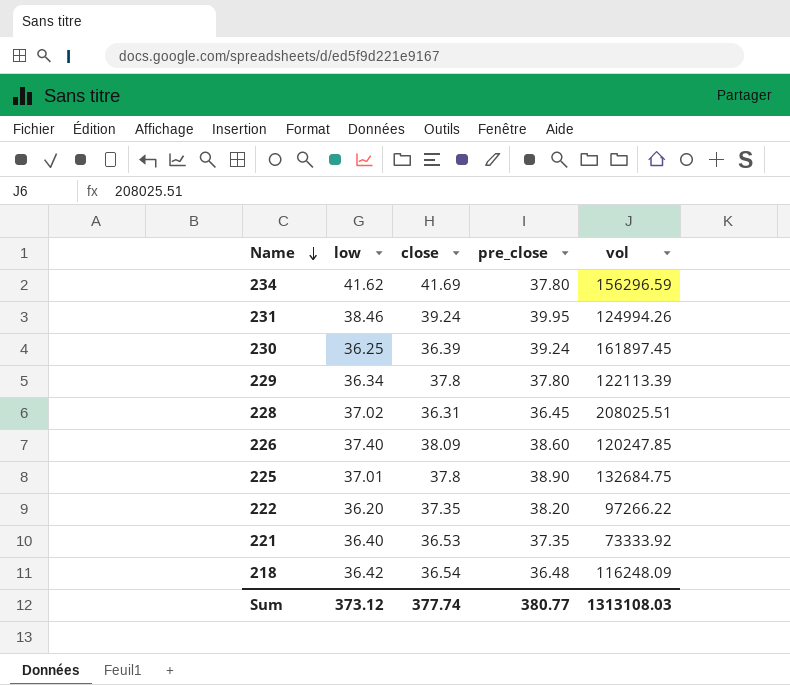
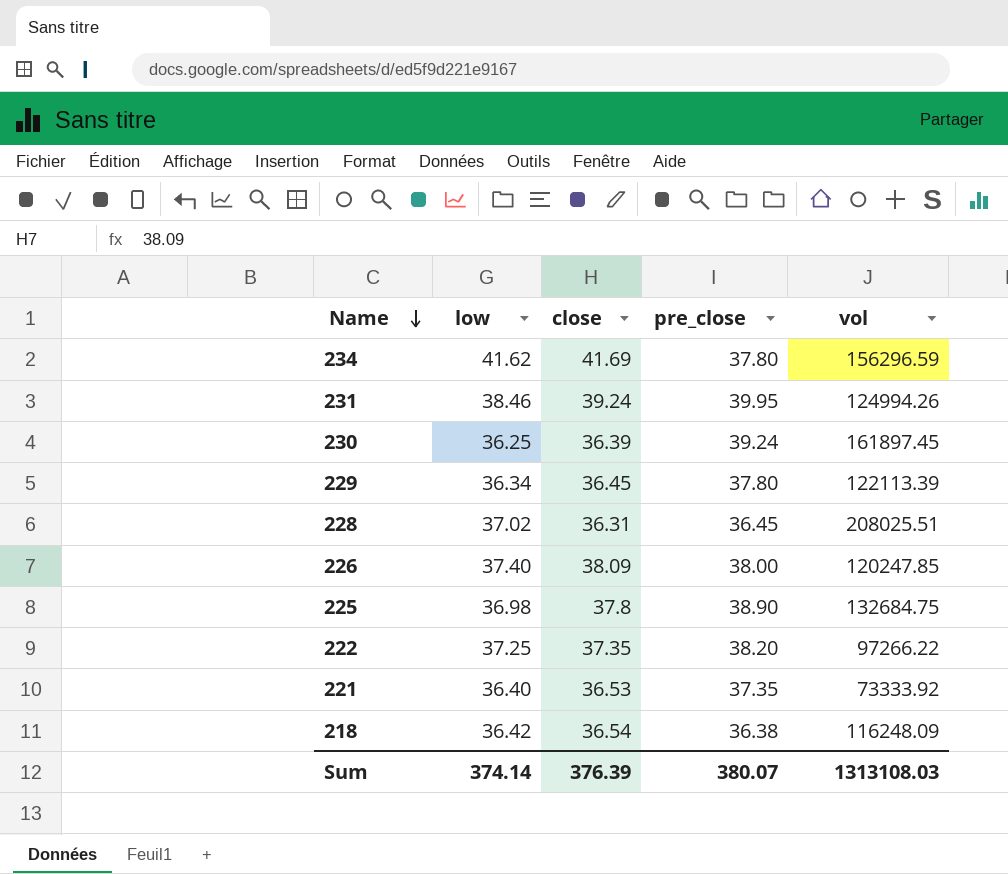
229 | close: 37.8 -> 36.45
226 | pre_close: 38.60 -> 38.00
225 | low: 37.01 -> 36.98
222 | low: 36.20 -> 37.25
218 | pre_close: 36.48 -> 36.38
Sum | low: 373.12 -> 374.14
Sum | close: 377.74 -> 376.39
Sum | pre_close: 380.77 -> 380.07

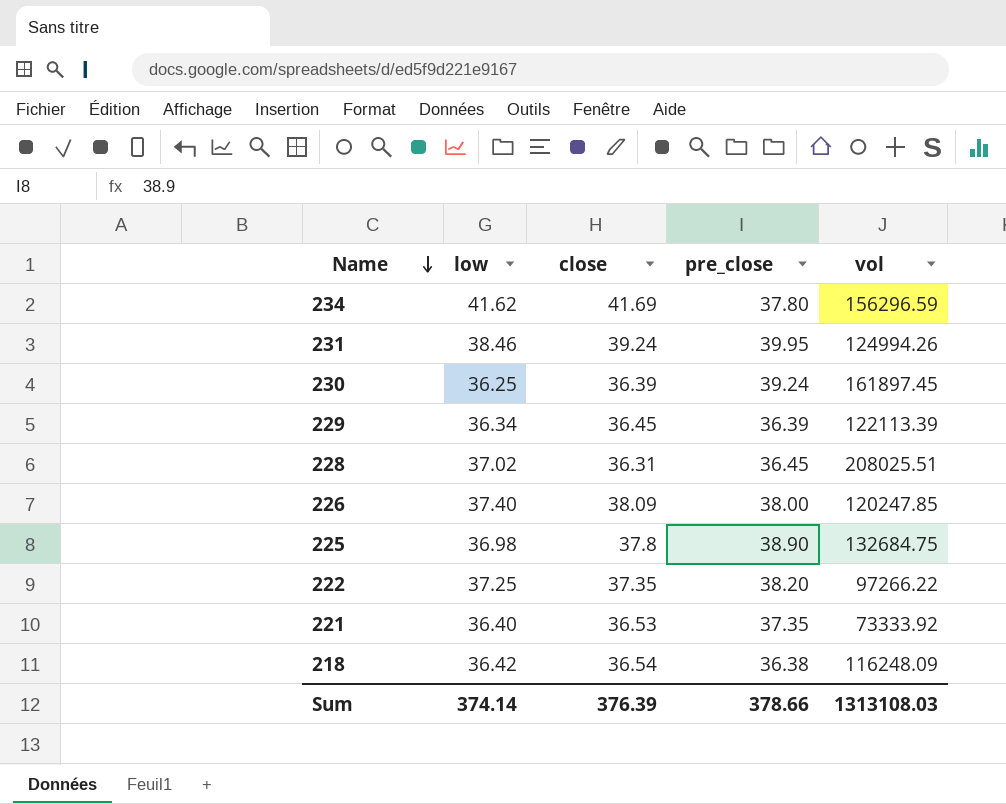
229 | pre_close: 37.80 -> 36.39
Sum | pre_close: 380.07 -> 378.66

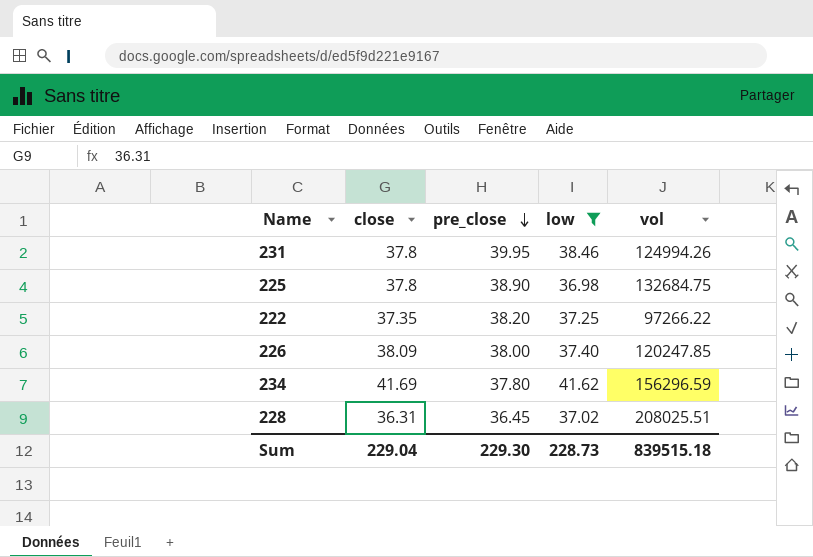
filter: none -> low >= 36.98
row order: Name descending -> pre_close descending
column low | position: 2 -> 4
231 | close: 39.24 -> 37.8
Sum | close: 376.39 -> 229.04
Sum | pre_close: 378.66 -> 229.30
Sum | low: 374.14 -> 228.73
Sum | vol: 1313108.03 -> 839515.18

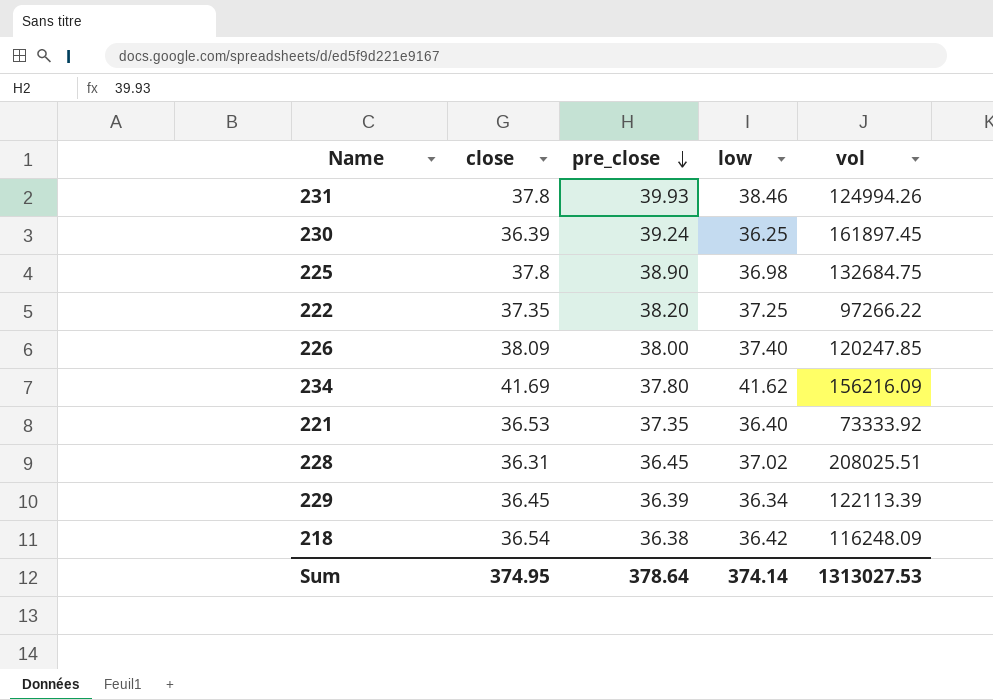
filter: low >= 36.98 -> none
231 | pre_close: 39.95 -> 39.93
234 | vol: 156296.59 -> 156216.09
Sum | close: 229.04 -> 374.95
Sum | pre_close: 229.30 -> 378.64
Sum | low: 228.73 -> 374.14
Sum | vol: 839515.18 -> 1313027.53

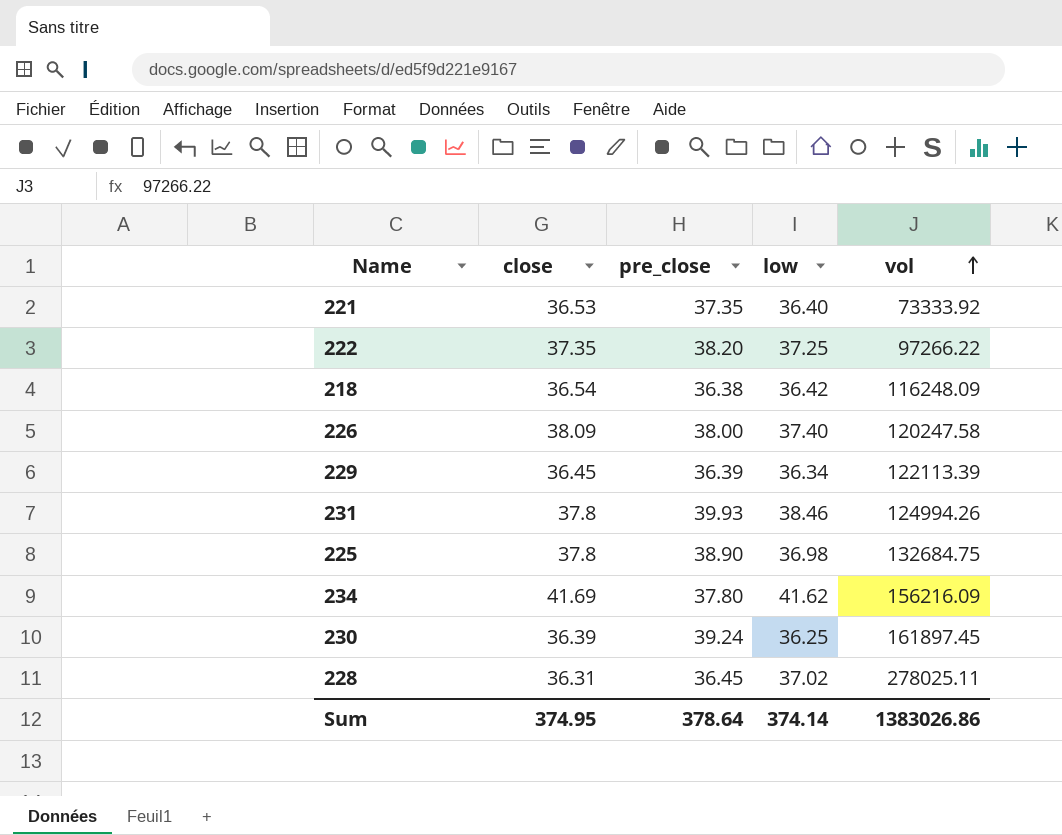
row order: pre_close descending -> vol ascending
226 | vol: 120247.85 -> 120247.58
228 | vol: 208025.51 -> 278025.11
Sum | vol: 1313027.53 -> 1383026.86

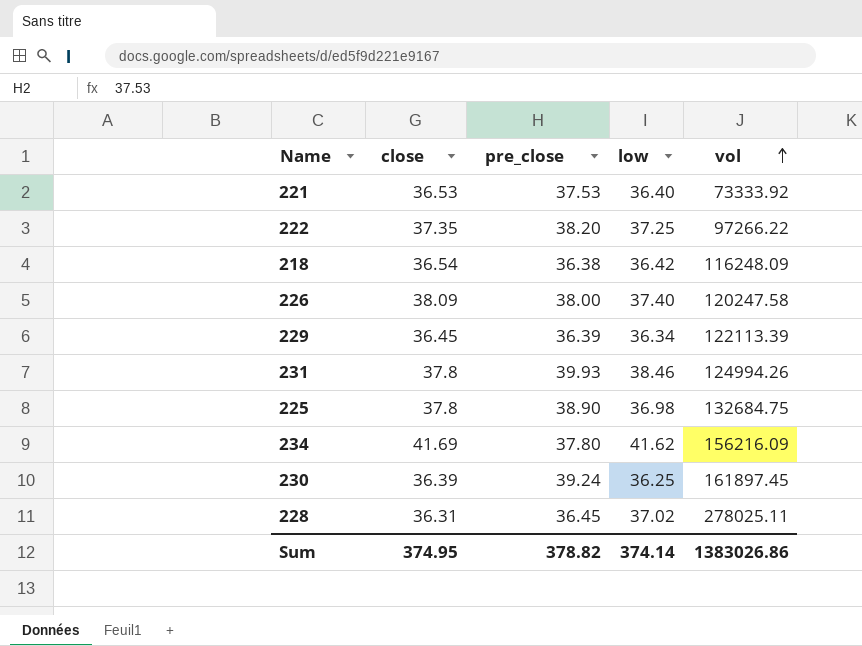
221 | pre_close: 37.35 -> 37.53
Sum | pre_close: 378.64 -> 378.82

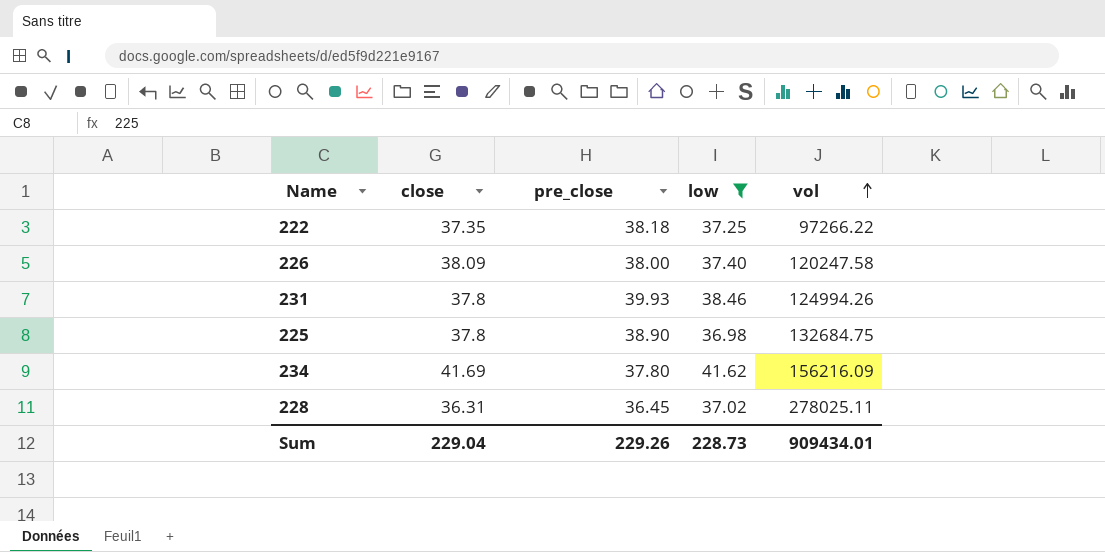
filter: none -> low >= 36.98
222 | pre_close: 38.20 -> 38.18
Sum | close: 374.95 -> 229.04
Sum | pre_close: 378.82 -> 229.26
Sum | low: 374.14 -> 228.73
Sum | vol: 1383026.86 -> 909434.01

